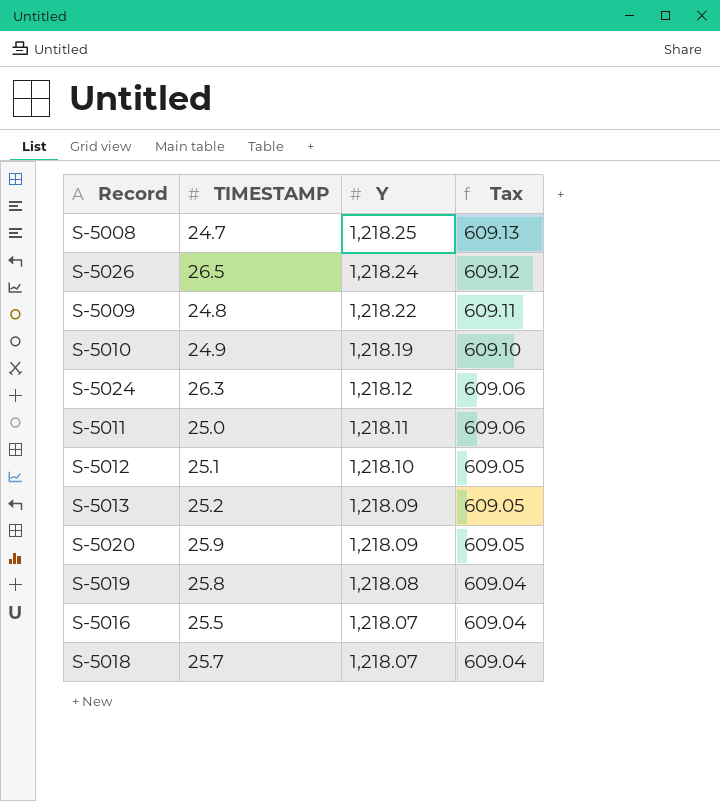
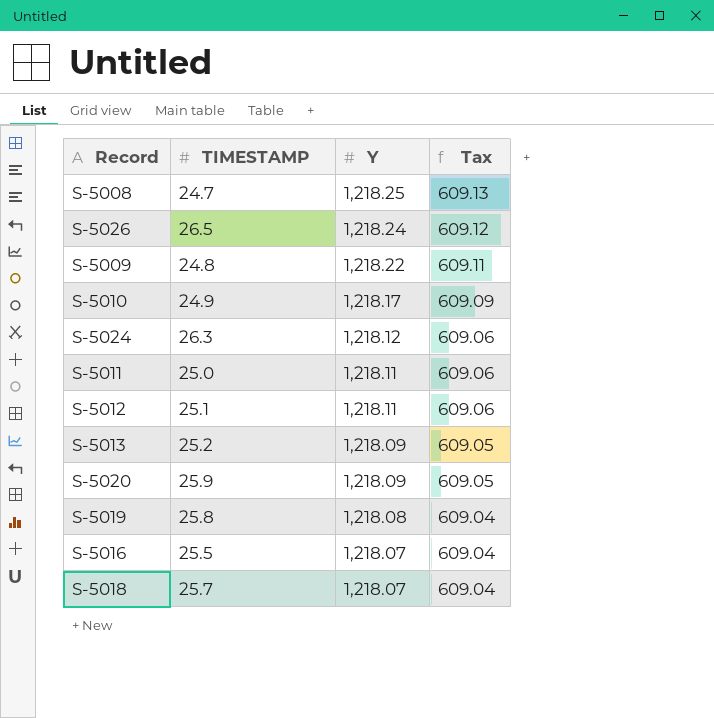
S-5010 | Y: 1,218.19 -> 1,218.17
S-5010 | Tax: 609.10 -> 609.09
S-5012 | Y: 1,218.10 -> 1,218.11
S-5012 | Tax: 609.05 -> 609.06

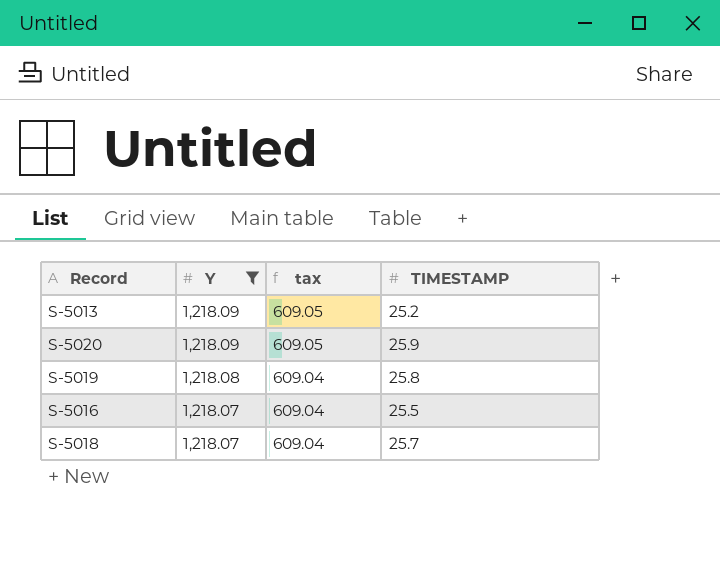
filter: none -> Y <= 1,218.09
column name: Tax -> tax
column TIMESTAMP | position: 2 -> 4

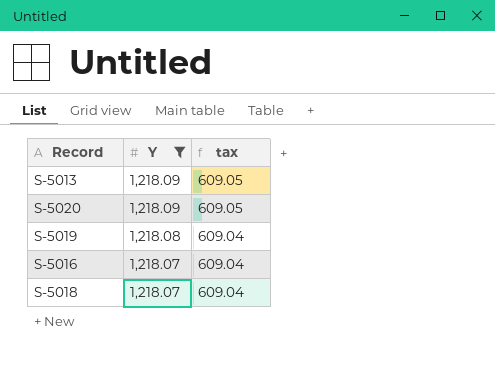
column TIMESTAMP | position: 4 -> none

